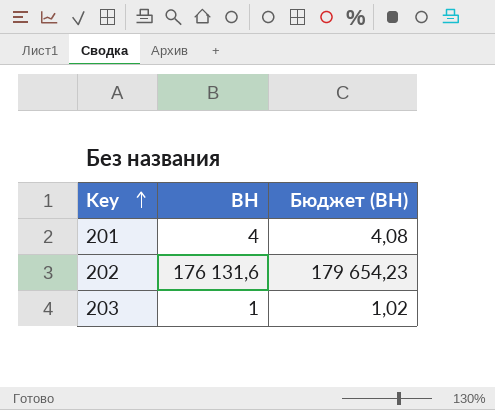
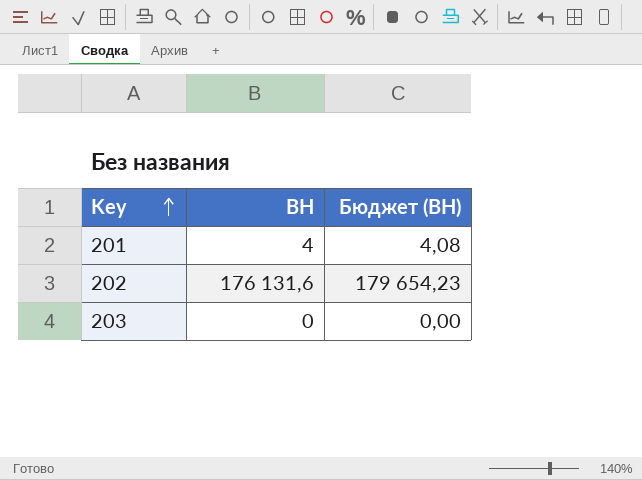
203 | ВН: 1 -> 0
203 | Бюджет (ВН): 1,02 -> 0,00

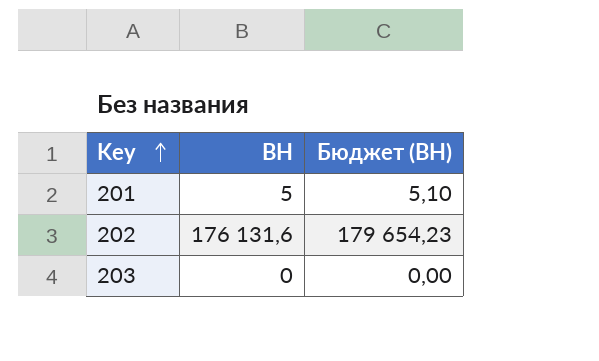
201 | ВН: 4 -> 5
201 | Бюджет (ВН): 4,08 -> 5,10

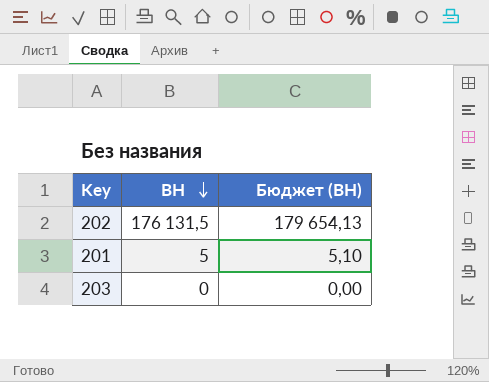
row order: Key ascending -> ВН descending
202 | ВН: 176 131,6 -> 176 131,5
202 | Бюджет (ВН): 179 654,23 -> 179 654,13

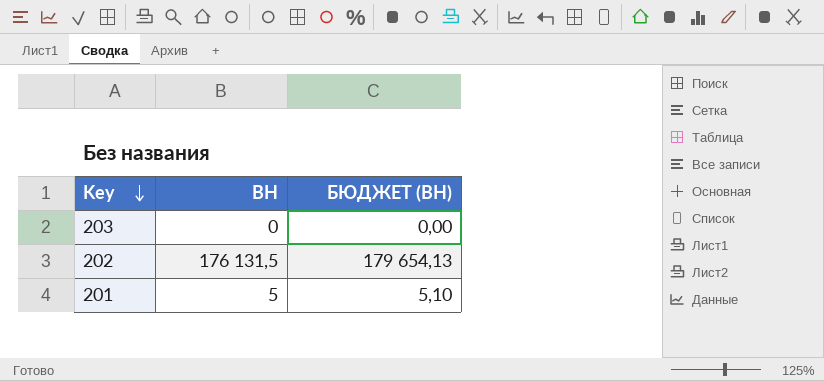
row order: ВН descending -> Key descending
column name: Бюджет (ВН) -> БЮДЖЕТ (ВН)

